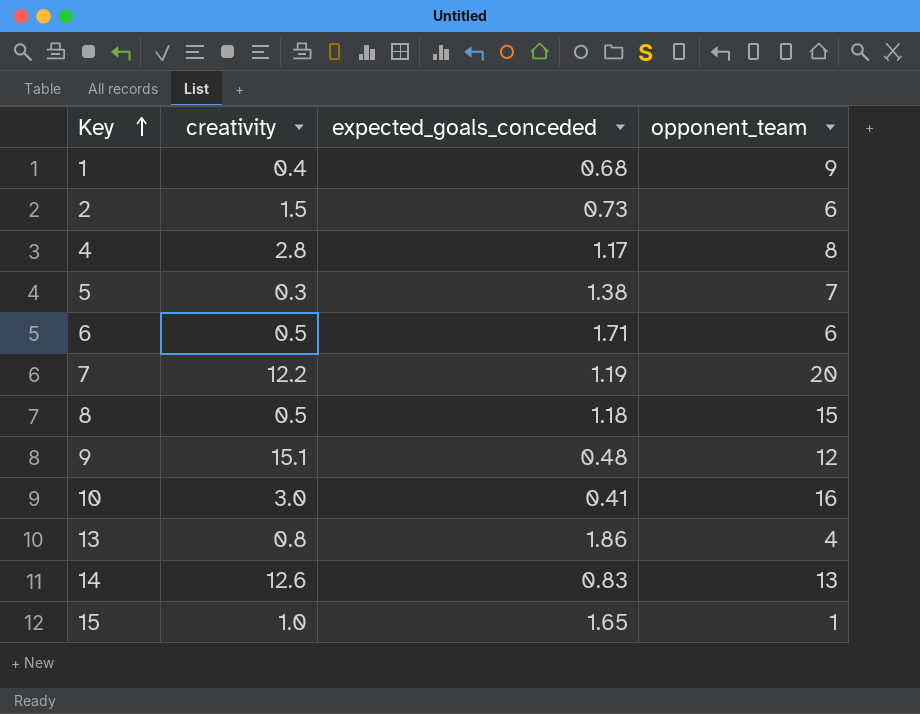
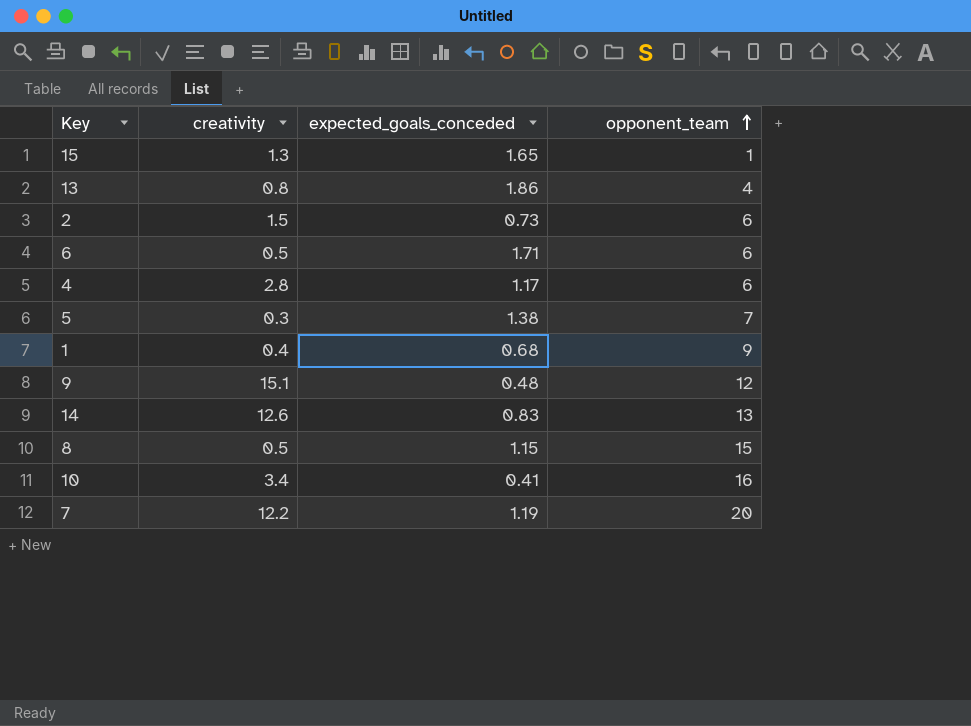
row order: Key ascending -> opponent_team ascending
15 | creativity: 1.0 -> 1.3
4 | opponent_team: 8 -> 6
8 | expected_goals_conceded: 1.18 -> 1.15
10 | creativity: 3.0 -> 3.4

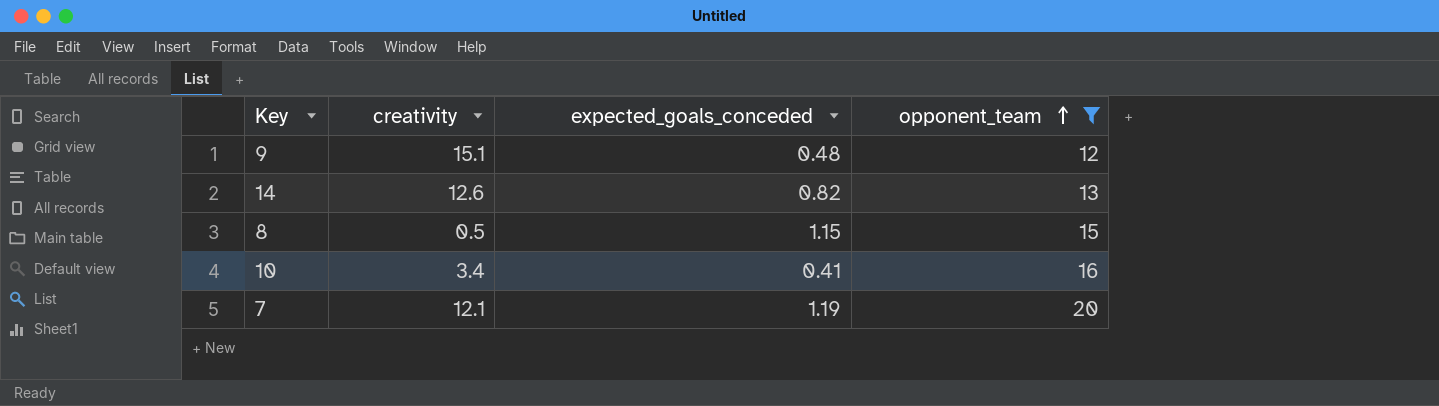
filter: none -> opponent_team >= 12
14 | expected_goals_conceded: 0.83 -> 0.82
7 | creativity: 12.2 -> 12.1

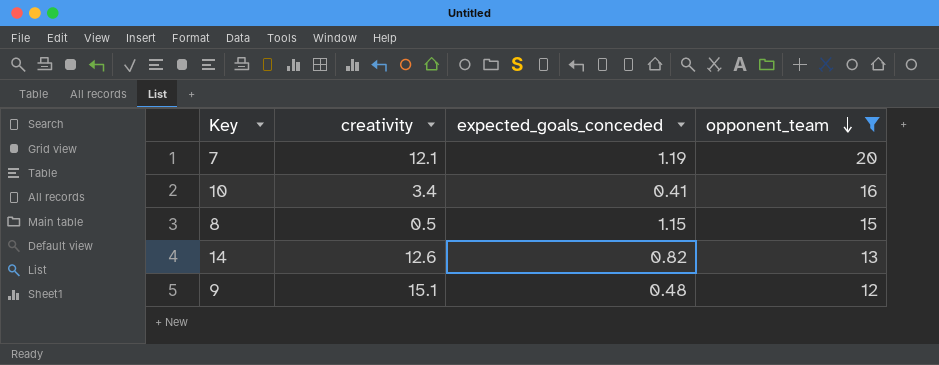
row order: opponent_team ascending -> opponent_team descending

